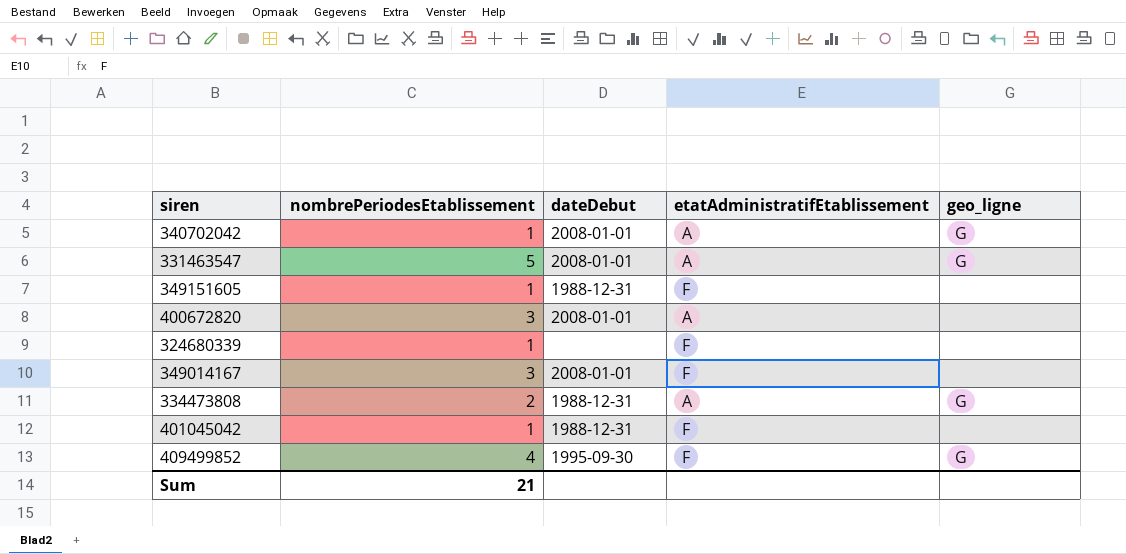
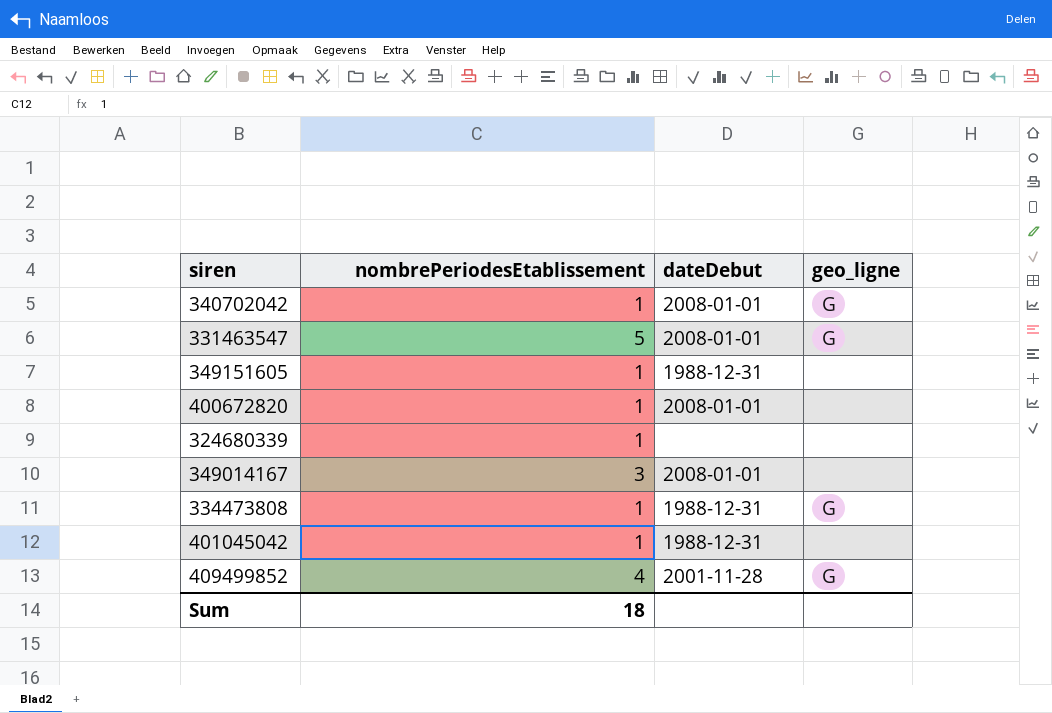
column etatAdministratifEtablissement | position: 4 -> none
400672820 | nombrePeriodesEtablissement: 3 -> 1
334473808 | nombrePeriodesEtablissement: 2 -> 1
409499852 | dateDebut: 1995-09-30 -> 2001-11-28
Sum | nombrePeriodesEtablissement: 21 -> 18

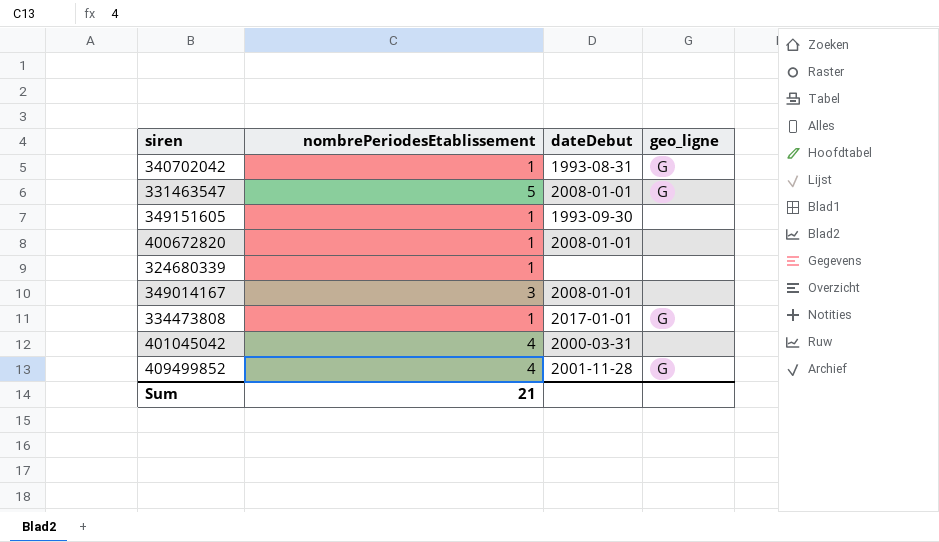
340702042 | dateDebut: 2008-01-01 -> 1993-08-31
349151605 | dateDebut: 1988-12-31 -> 1993-09-30
334473808 | dateDebut: 1988-12-31 -> 2017-01-01
401045042 | nombrePeriodesEtablissement: 1 -> 4
401045042 | dateDebut: 1988-12-31 -> 2000-03-31
Sum | nombrePeriodesEtablissement: 18 -> 21

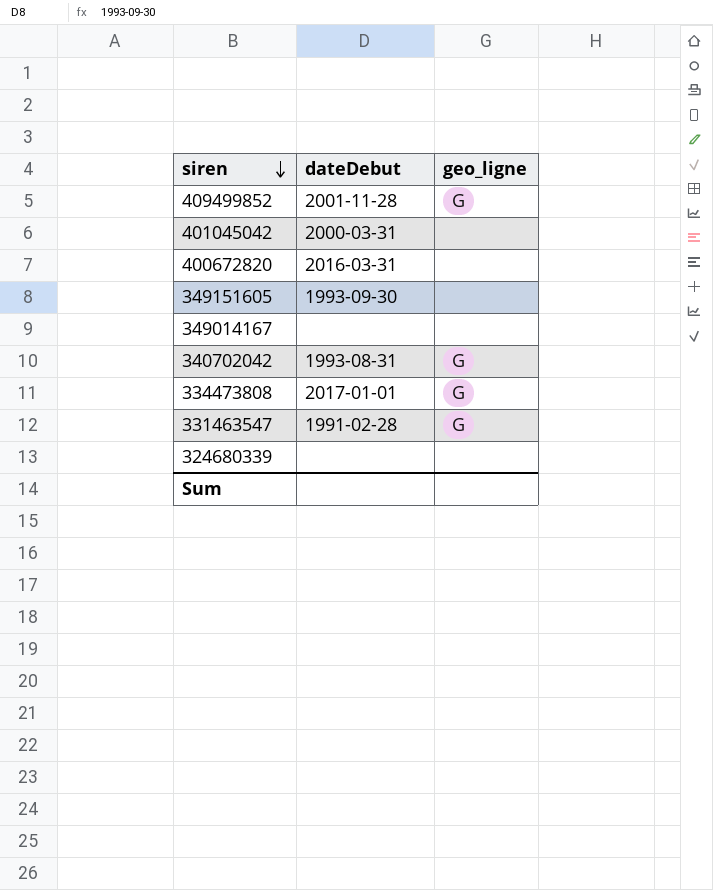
row order: none -> siren descending
column nombrePeriodesEtablissement | position: 2 -> none
400672820 | dateDebut: 2008-01-01 -> 2016-03-31
349014167 | dateDebut: 2008-01-01 -> none
331463547 | dateDebut: 2008-01-01 -> 1991-02-28

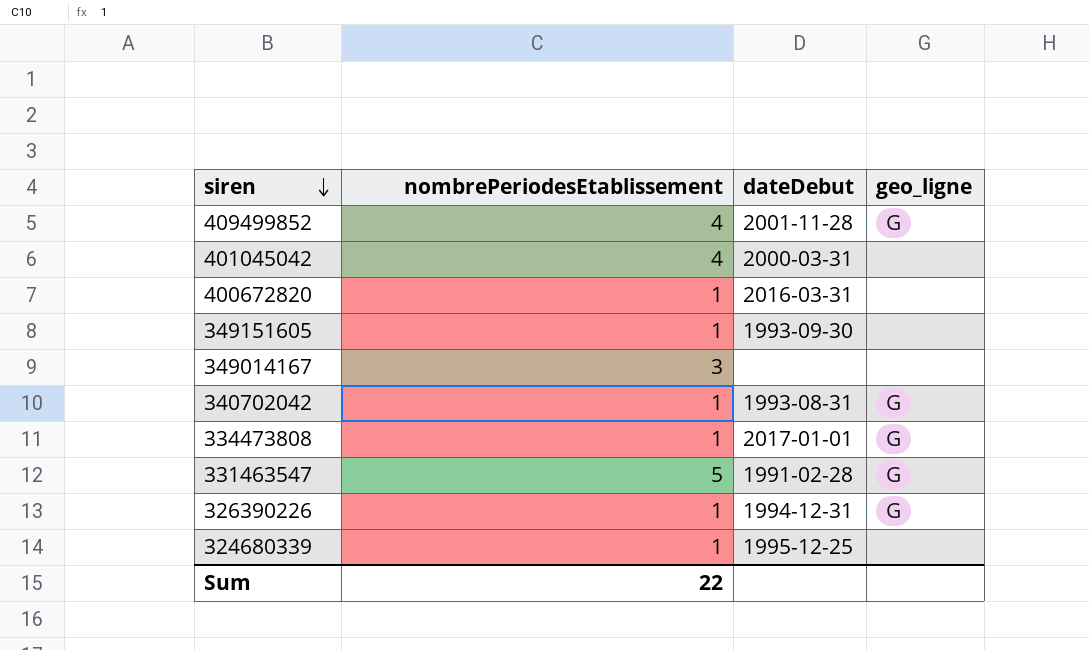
column nombrePeriodesEtablissement | position: none -> 2
row 326390226: none -> 1 | 1994-12-31 | G
324680339 | dateDebut: none -> 1995-12-25

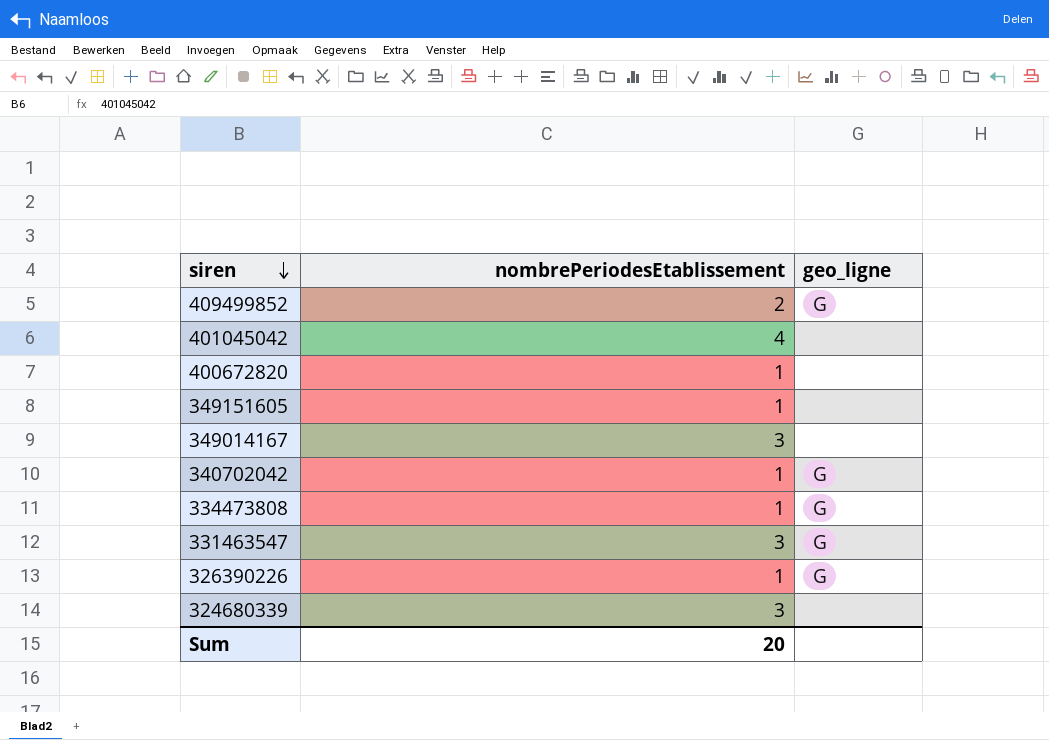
column dateDebut | position: 3 -> none
409499852 | nombrePeriodesEtablissement: 4 -> 2
331463547 | nombrePeriodesEtablissement: 5 -> 3
324680339 | nombrePeriodesEtablissement: 1 -> 3
Sum | nombrePeriodesEtablissement: 22 -> 20

